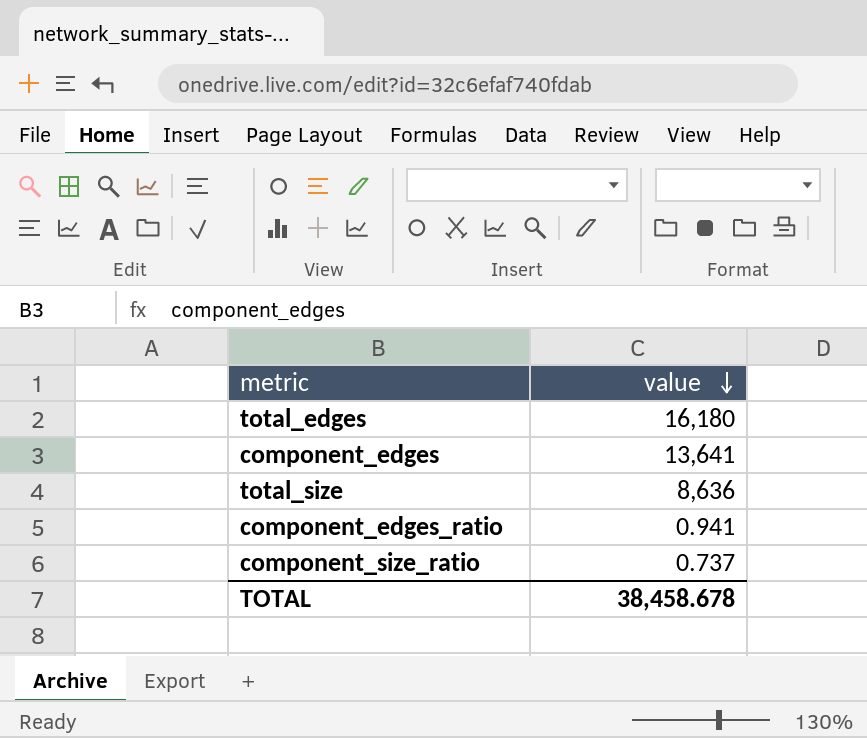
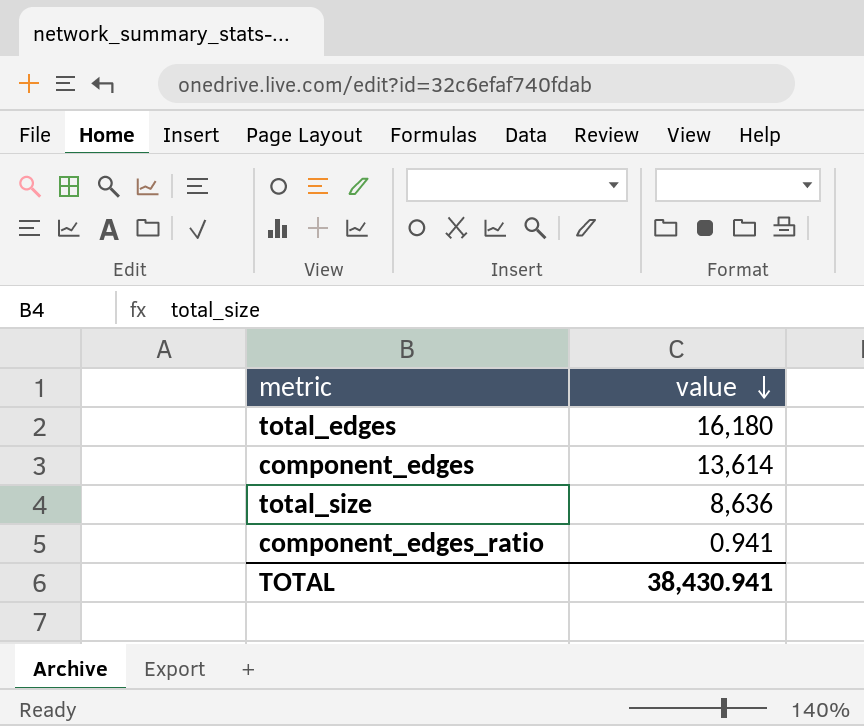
row component_size_ratio: 0.737 -> none
component_edges | value: 13,641 -> 13,614
TOTAL | value: 38,458.678 -> 38,430.941

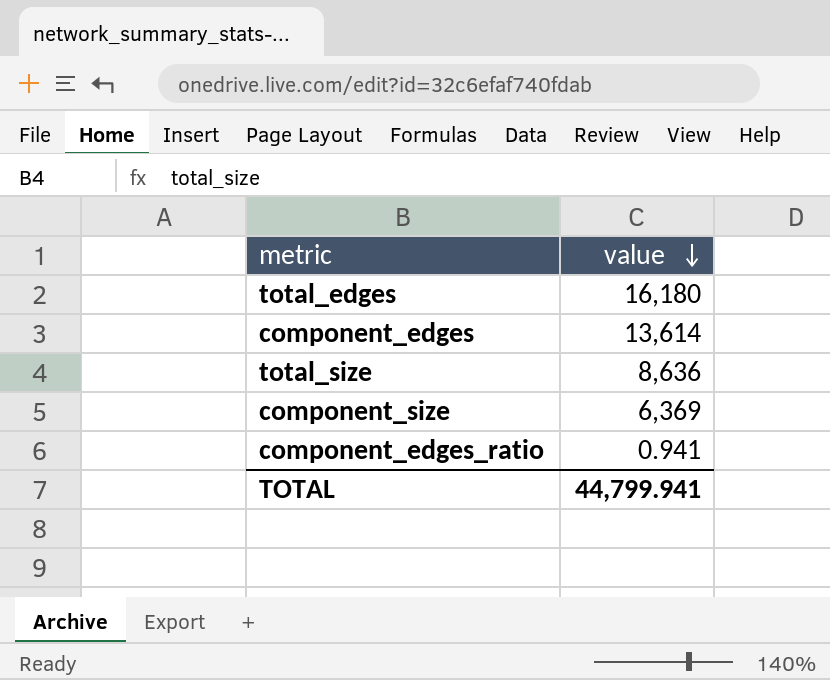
row component_size: none -> 6,369
TOTAL | value: 38,430.941 -> 44,799.941

